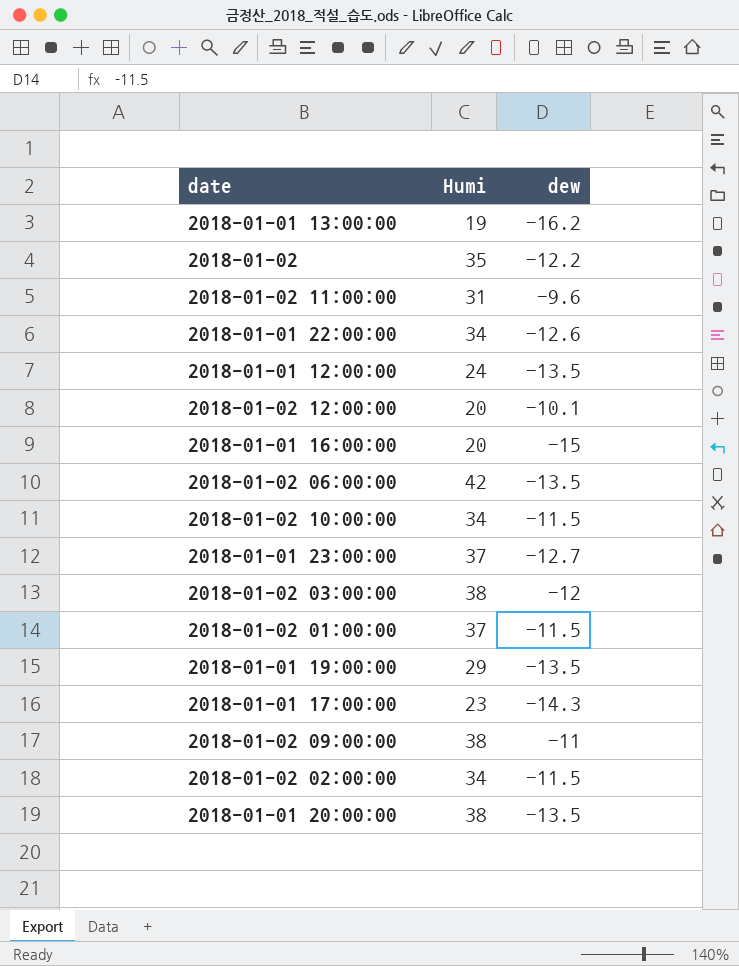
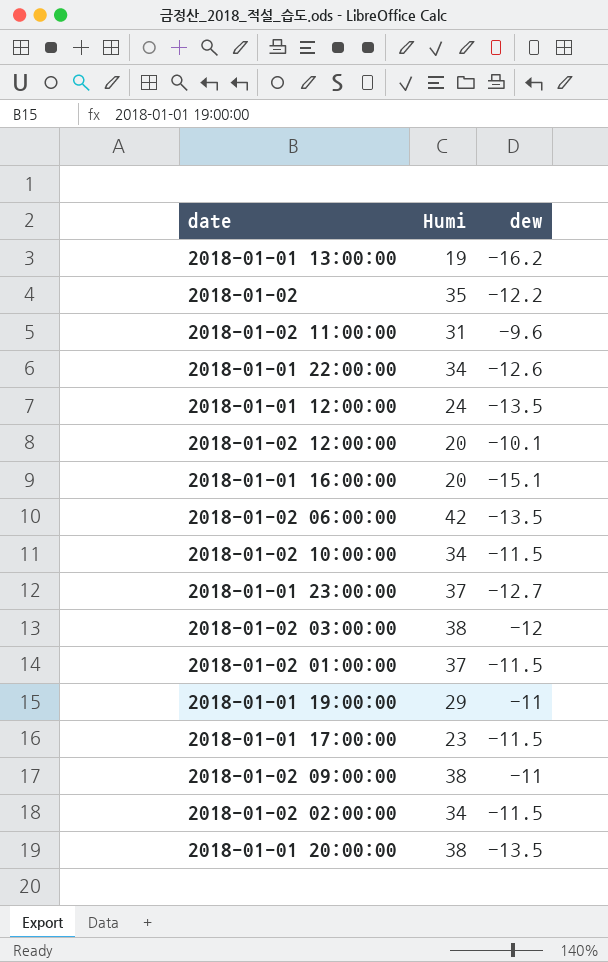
2018-01-01 16:00:00 | dew: -15 -> -15.1
2018-01-01 19:00:00 | dew: -13.5 -> -11
2018-01-01 17:00:00 | dew: -14.3 -> -11.5

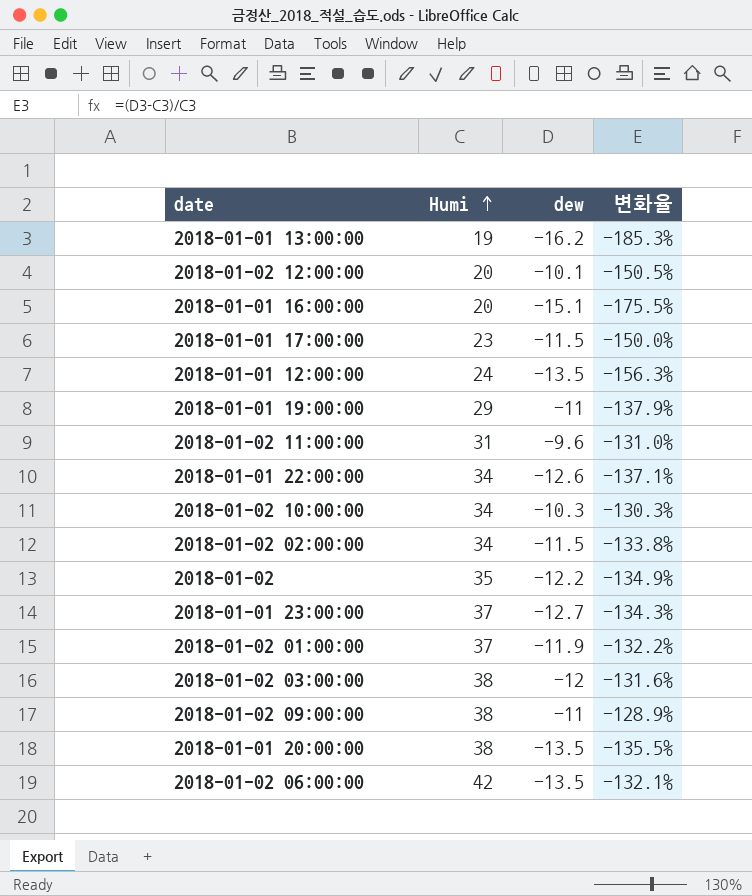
row order: none -> Humi ascending
column 변화율 | formula: none -> ([dew] - [Humi]) / [Humi]
2018-01-02 10:00:00 | dew: -11.5 -> -10.3
2018-01-02 01:00:00 | dew: -11.5 -> -11.9

